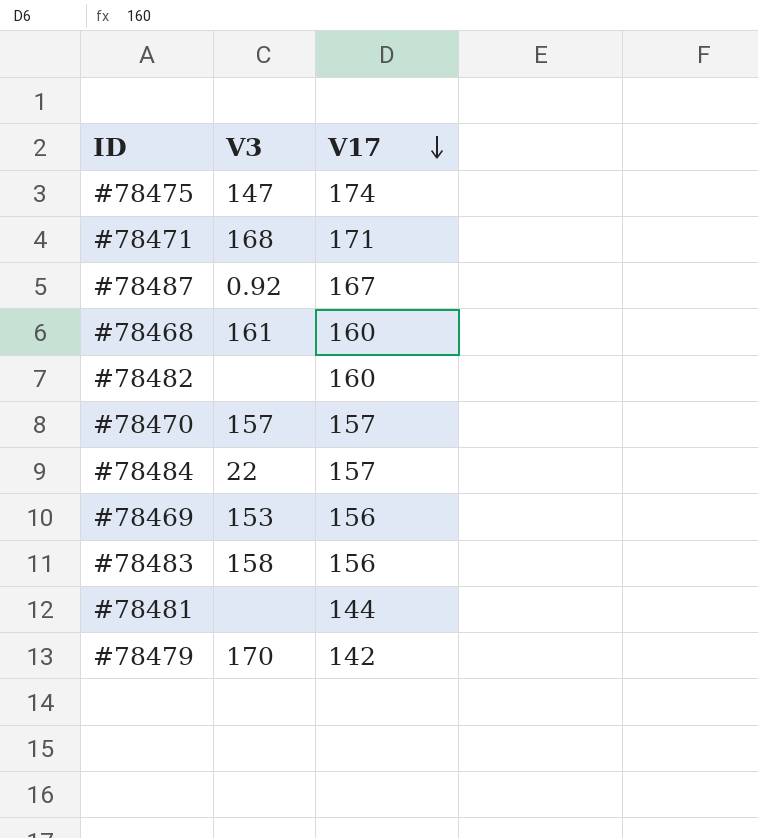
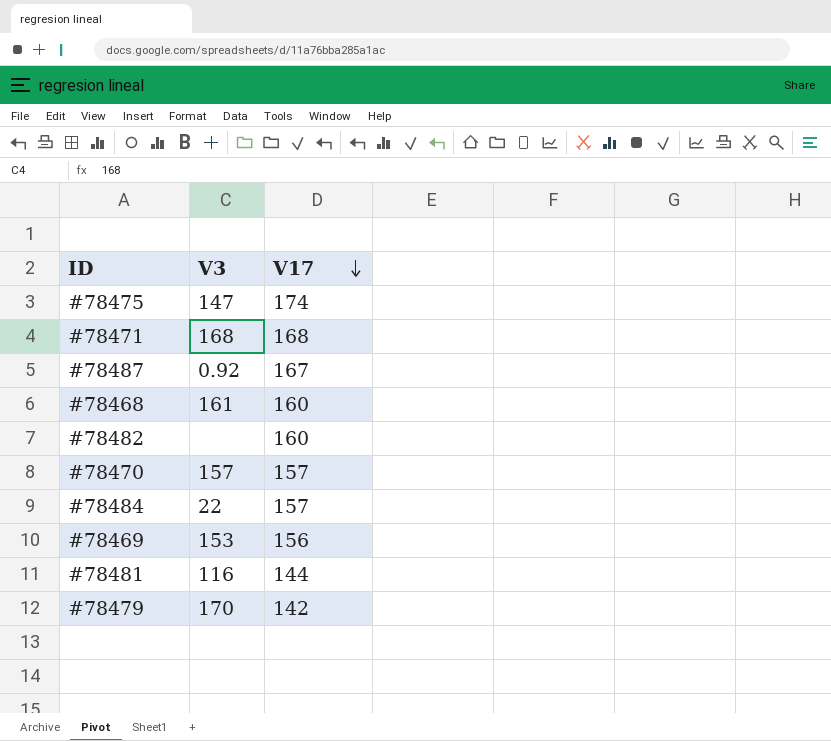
row #78483: 158 | 156 -> none
#78471 | V17: 171 -> 168
#78481 | V3: none -> 116

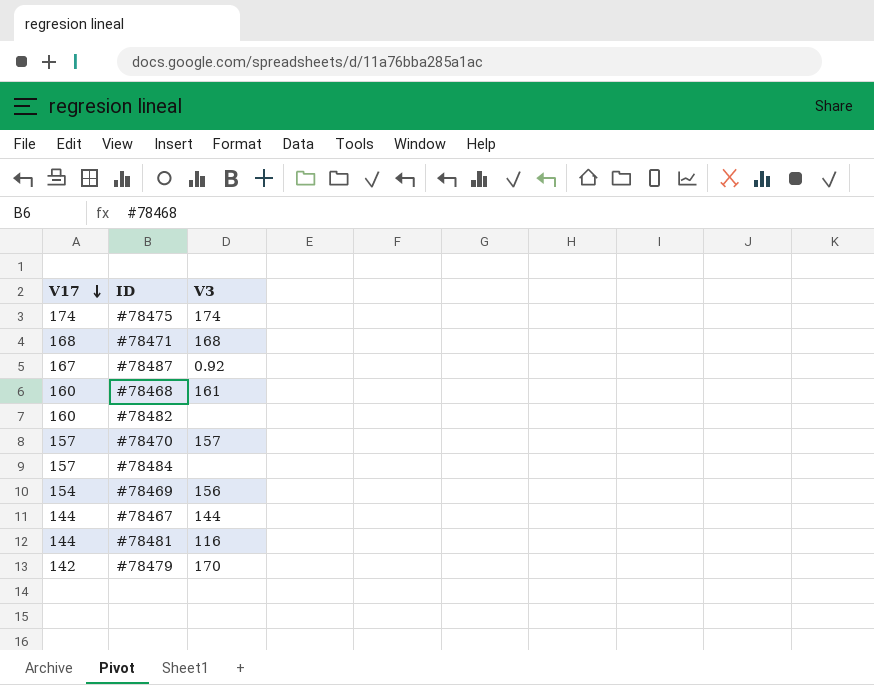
column V17 | position: 3 -> 1
#78475 | V3: 147 -> 174
#78484 | V3: 22 -> none
#78469 | V17: 156 -> 154
#78469 | V3: 153 -> 156
row #78467: none -> 144 | 144

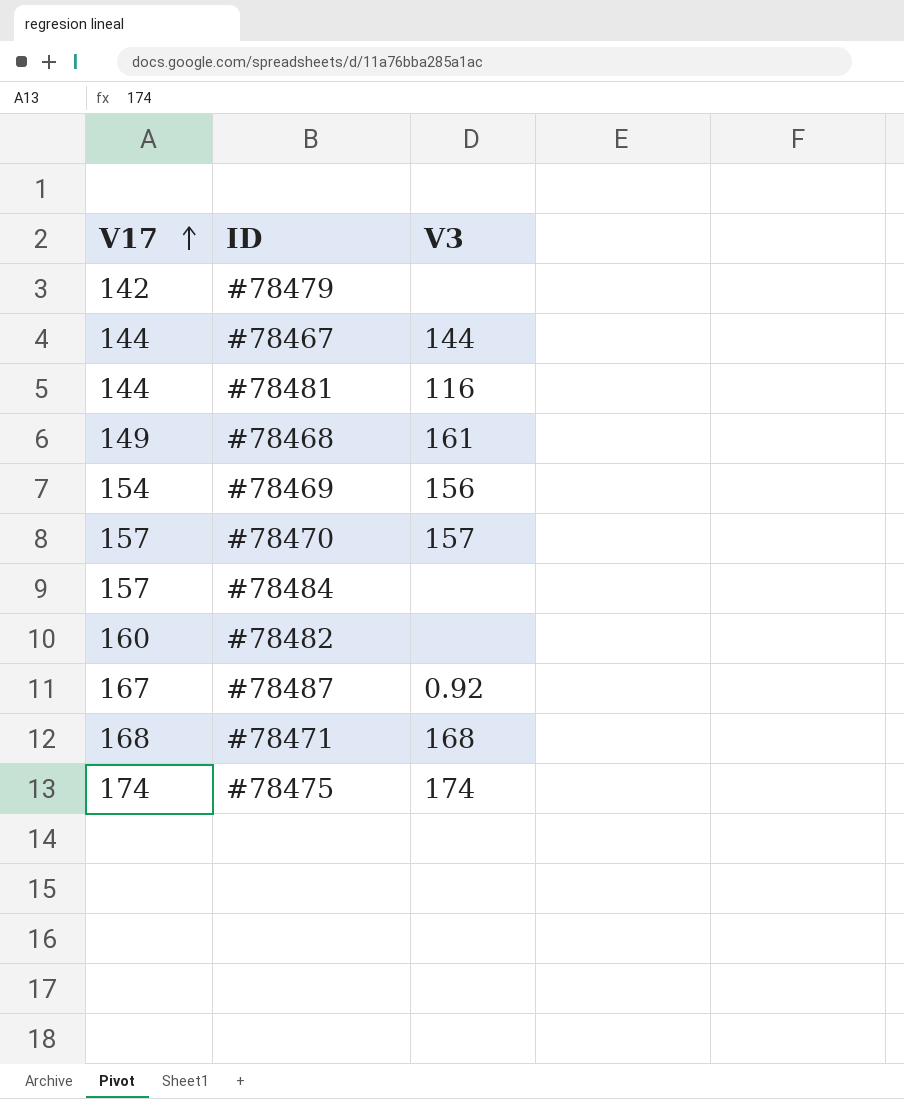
row order: V17 descending -> V17 ascending
#78479 | V3: 170 -> none
#78468 | V17: 160 -> 149

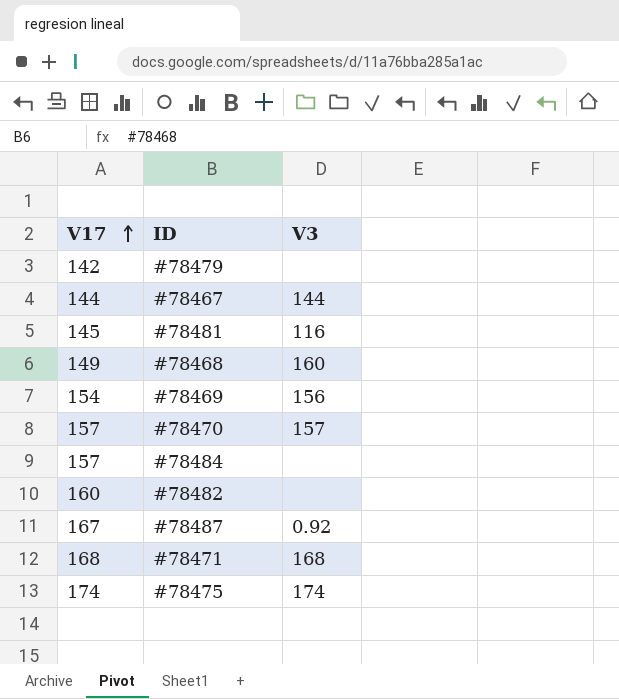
#78481 | V17: 144 -> 145
#78468 | V3: 161 -> 160

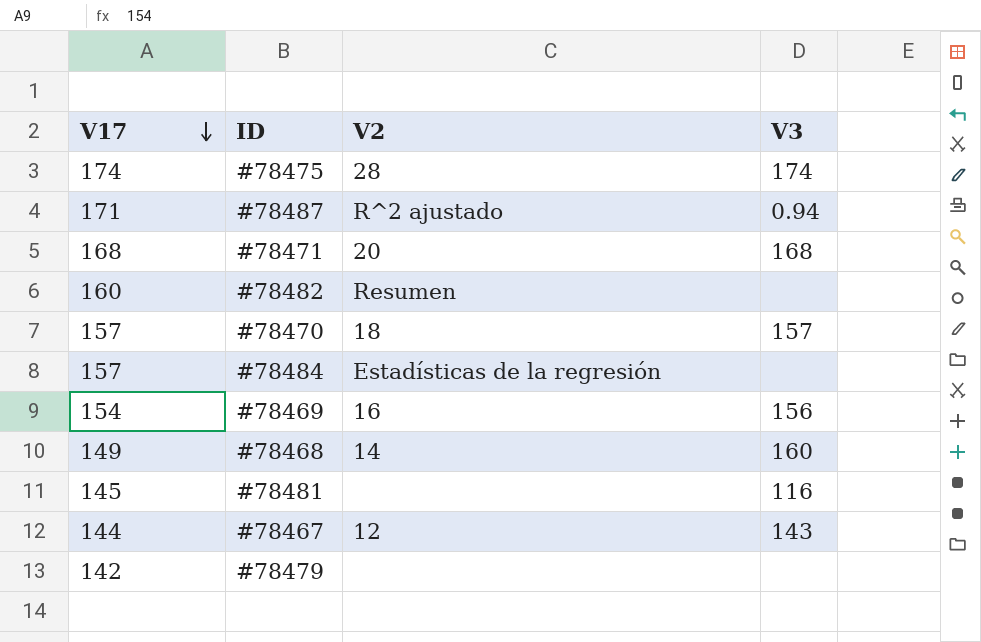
row order: V17 ascending -> V17 descending
column V2 | position: none -> 3
#78487 | V17: 167 -> 171
#78487 | V3: 0.92 -> 0.94
#78467 | V3: 144 -> 143

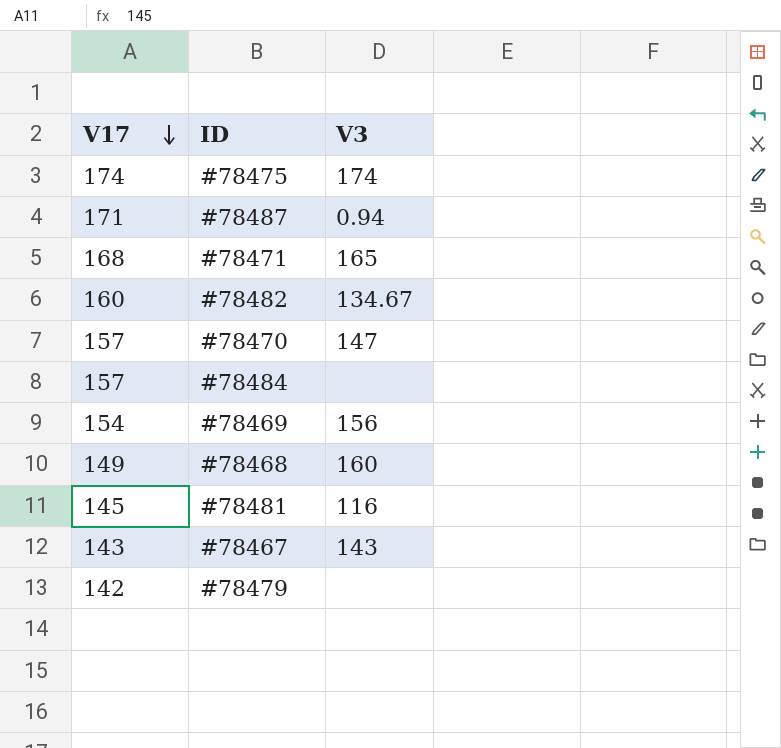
column V2 | position: 3 -> none
#78471 | V3: 168 -> 165
#78482 | V3: none -> 134.67
#78470 | V3: 157 -> 147
#78467 | V17: 144 -> 143

